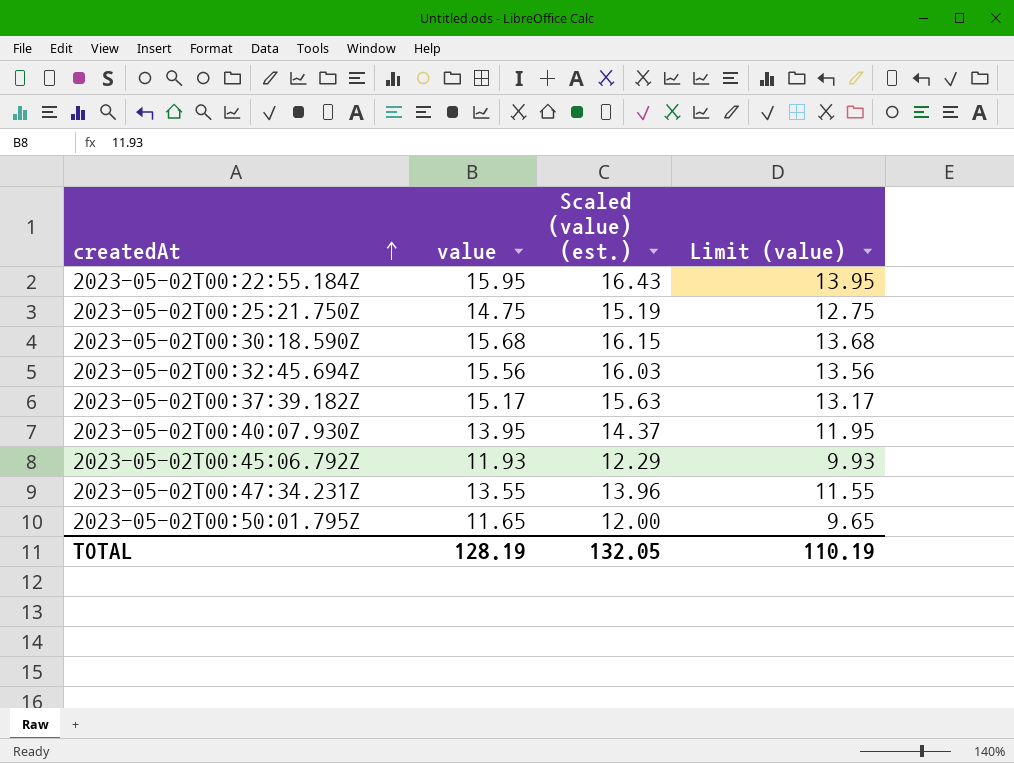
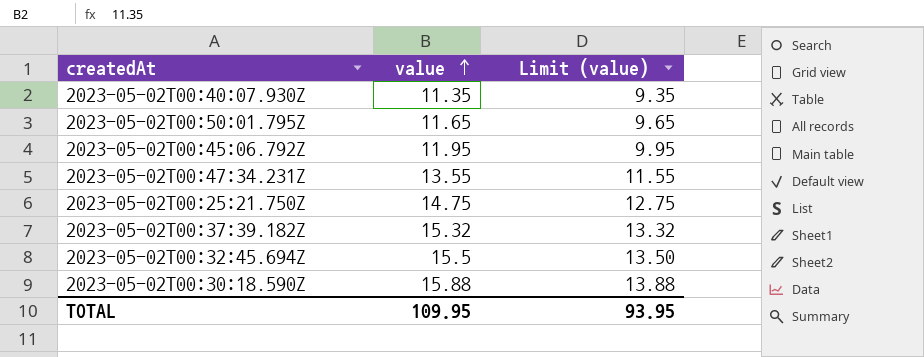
row order: createdAt ascending -> value ascending
column Scaled (value) (est.) | formula: [value] * 1.03 -> none
row 2023-05-02T00:22:55.184Z: 15.95 | 16.43 | 13.95 -> none
2023-05-02T00:40:07.930Z | value: 13.95 -> 11.35
2023-05-02T00:40:07.930Z | Limit (value): 11.95 -> 9.35
2023-05-02T00:45:06.792Z | value: 11.93 -> 11.95
2023-05-02T00:45:06.792Z | Limit (value): 9.93 -> 9.95
2023-05-02T00:37:39.182Z | value: 15.17 -> 15.32
2023-05-02T00:37:39.182Z | Limit (value): 13.17 -> 13.32
2023-05-02T00:32:45.694Z | value: 15.56 -> 15.5
2023-05-02T00:32:45.694Z | Limit (value): 13.56 -> 13.50
2023-05-02T00:30:18.590Z | value: 15.68 -> 15.88
2023-05-02T00:30:18.590Z | Limit (value): 13.68 -> 13.88
TOTAL | value: 128.19 -> 109.95
TOTAL | Limit (value): 110.19 -> 93.95

